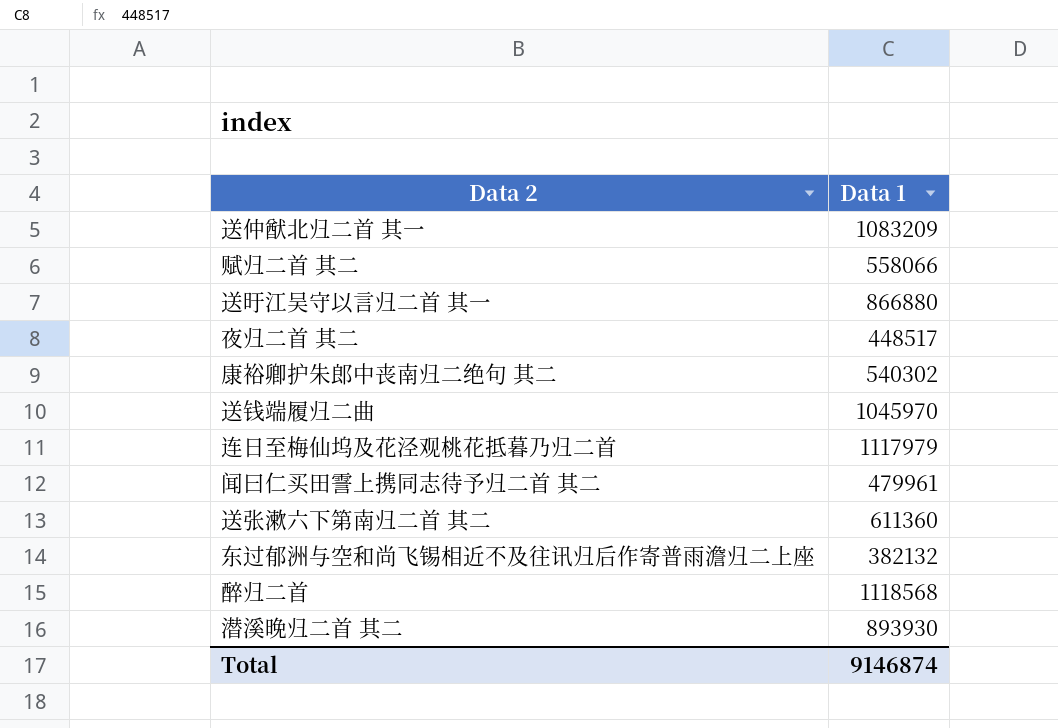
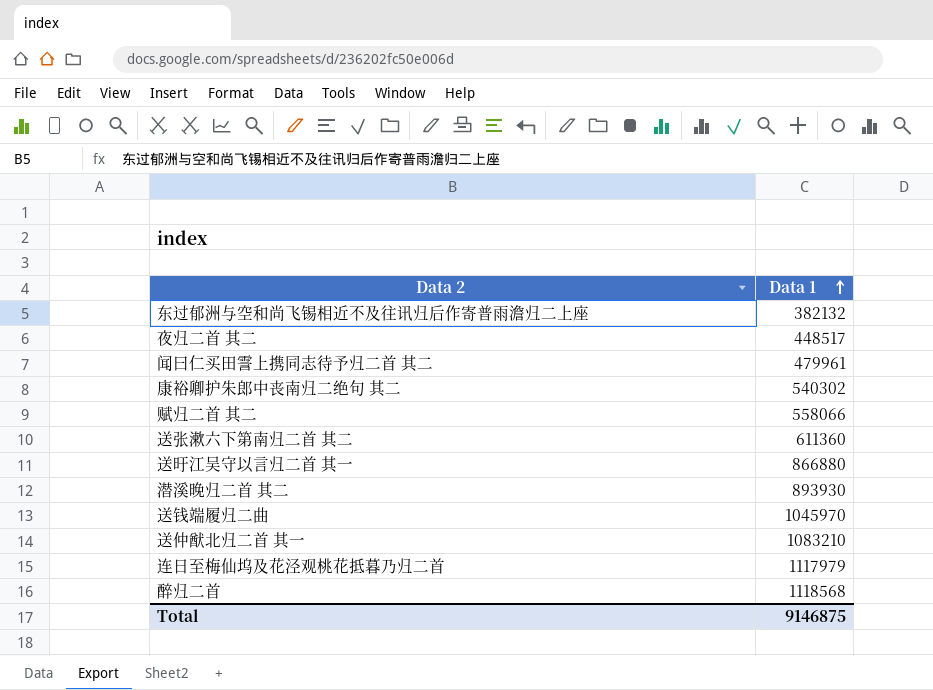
row order: none -> Data 1 ascending
送仲猷北归二首 其一 | Data 1: 1083209 -> 1083210
Total | Data 1: 9146874 -> 9146875

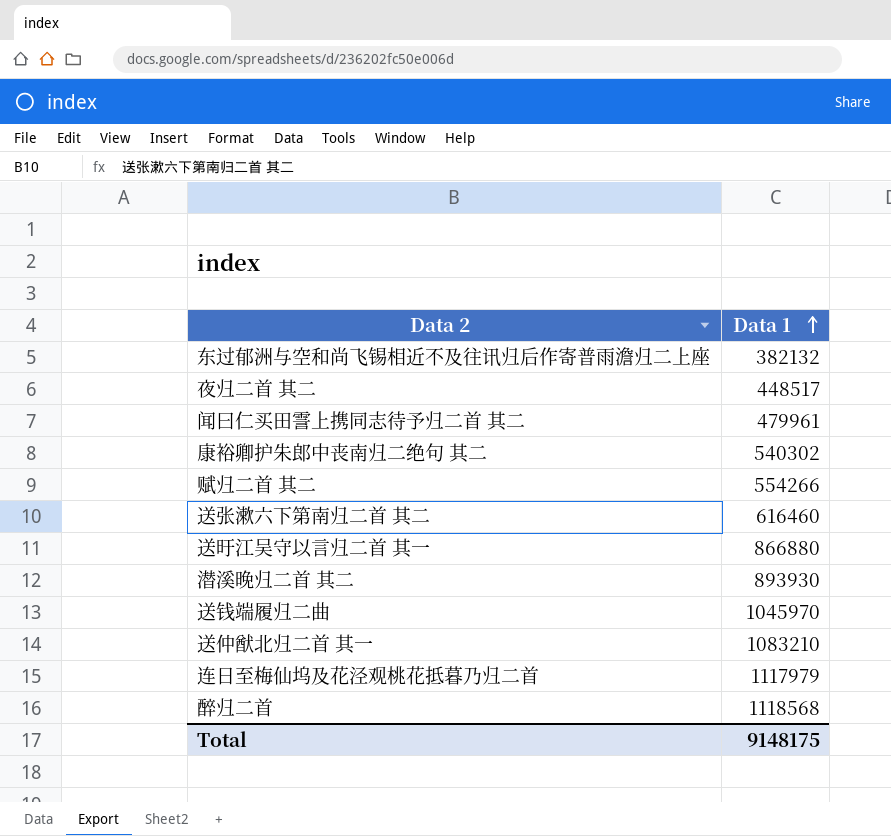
赋归二首 其二 | Data 1: 558066 -> 554266
送张漱六下第南归二首 其二 | Data 1: 611360 -> 616460
Total | Data 1: 9146875 -> 9148175

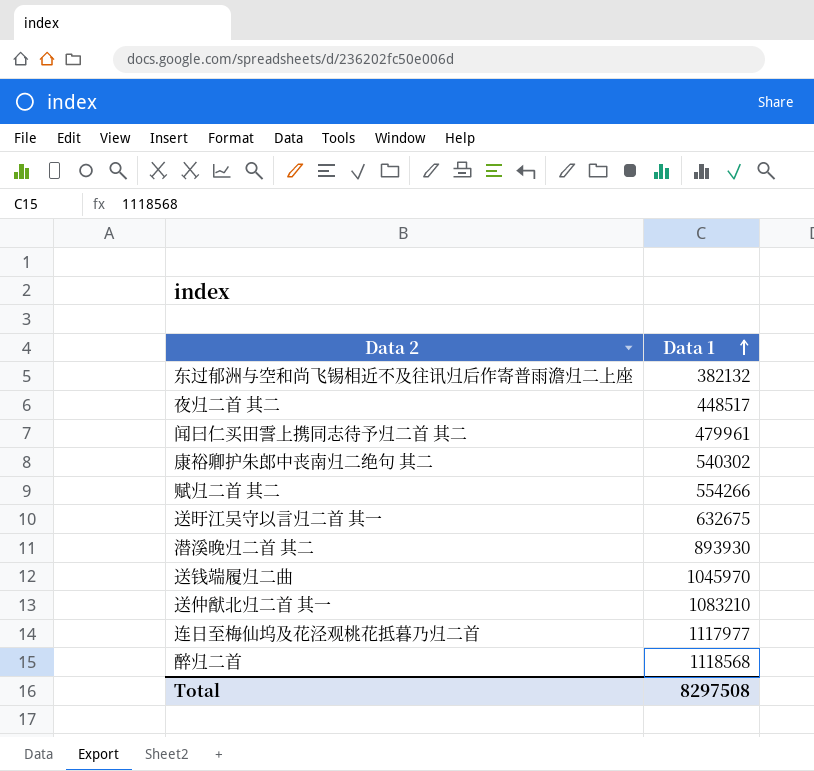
row 送张漱六下第南归二首 其二: 616460 -> none
送旴江吴守以言归二首 其一 | Data 1: 866880 -> 632675
连日至梅仙坞及花泾观桃花抵暮乃归二首 | Data 1: 1117979 -> 1117977
Total | Data 1: 9148175 -> 8297508

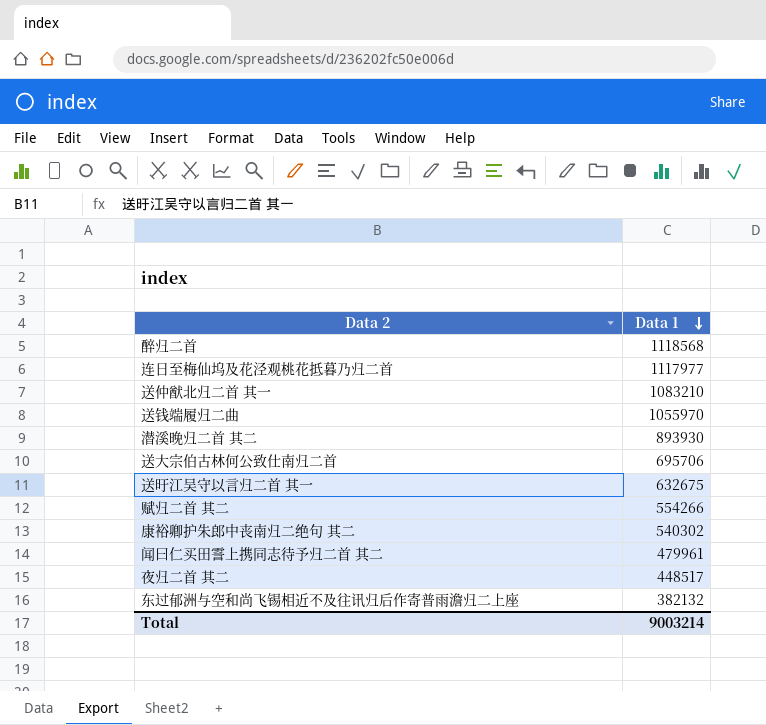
row order: Data 1 ascending -> Data 1 descending
送钱端履归二曲 | Data 1: 1045970 -> 1055970
row 送大宗伯古林何公致仕南归二首: none -> 695706
Total | Data 1: 8297508 -> 9003214

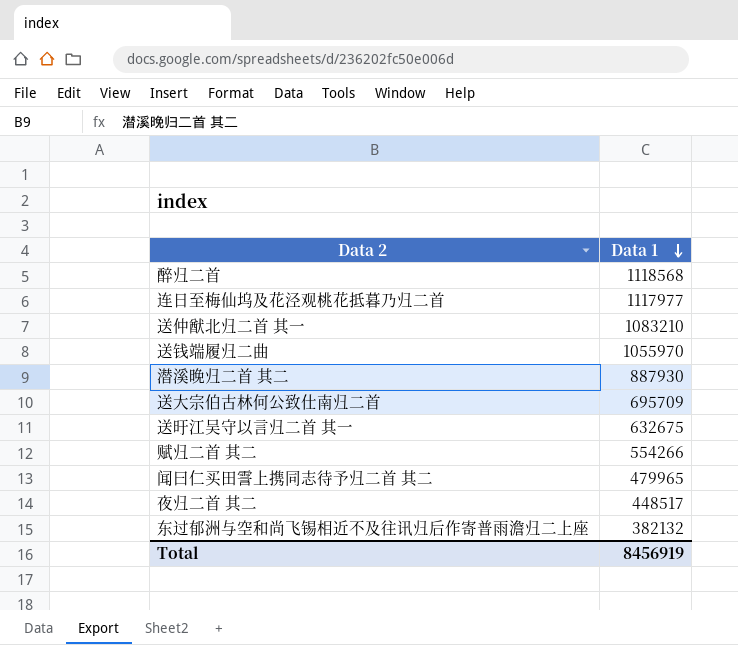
row 康裕卿护朱郎中丧南归二绝句 其二: 540302 -> none
潜溪晚归二首 其二 | Data 1: 893930 -> 887930
送大宗伯古林何公致仕南归二首 | Data 1: 695706 -> 695709
闻曰仁买田霅上携同志待予归二首 其二 | Data 1: 479961 -> 479965
Total | Data 1: 9003214 -> 8456919

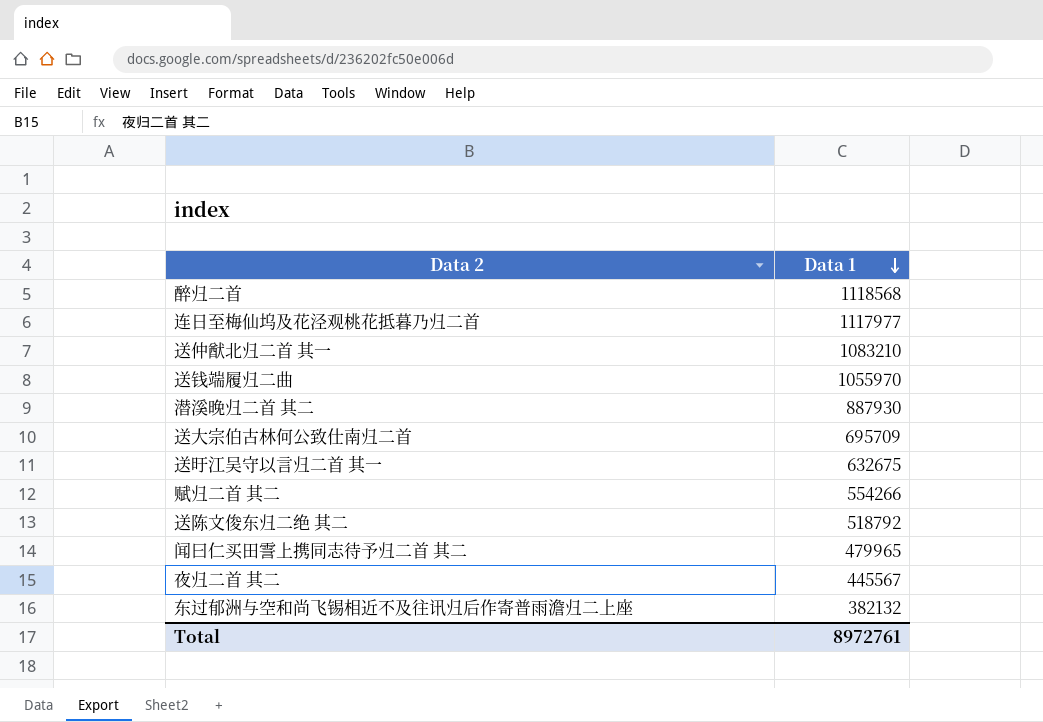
row 送陈文俊东归二绝 其二: none -> 518792
夜归二首 其二 | Data 1: 448517 -> 445567
Total | Data 1: 8456919 -> 8972761

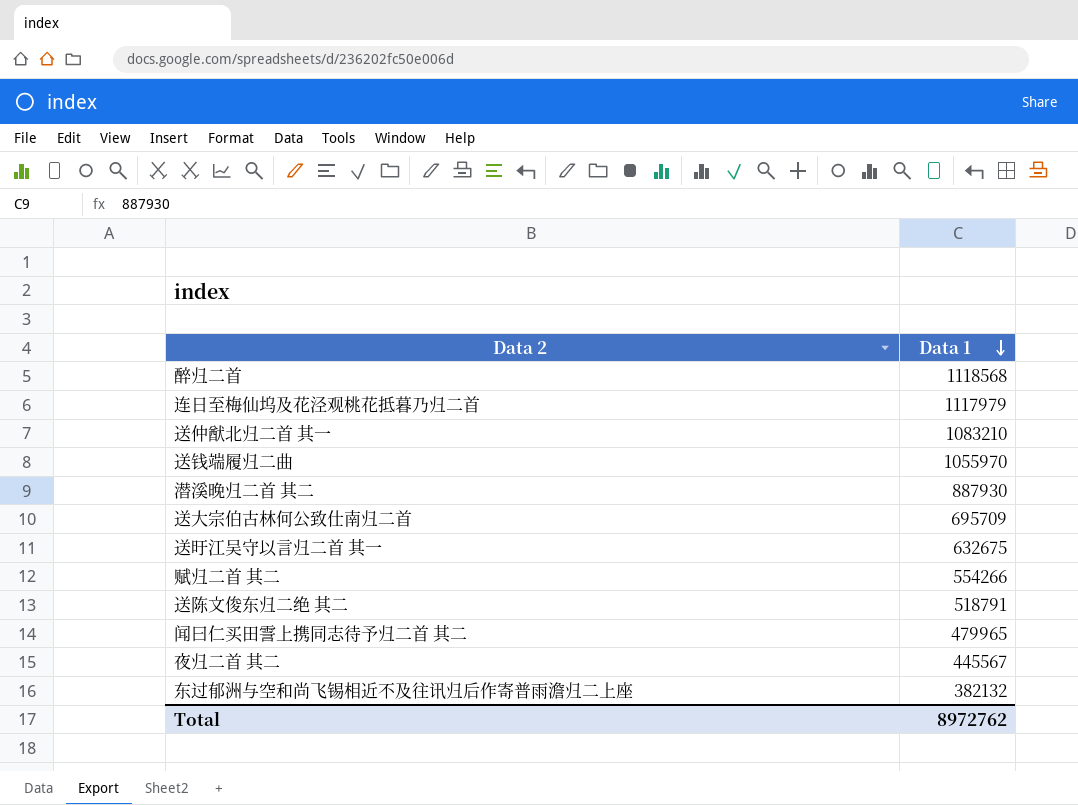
连日至梅仙坞及花泾观桃花抵暮乃归二首 | Data 1: 1117977 -> 1117979
送陈文俊东归二绝 其二 | Data 1: 518792 -> 518791
Total | Data 1: 8972761 -> 8972762

